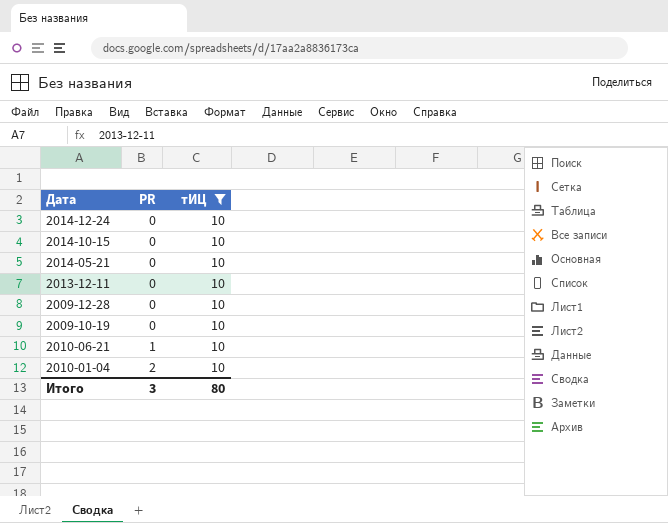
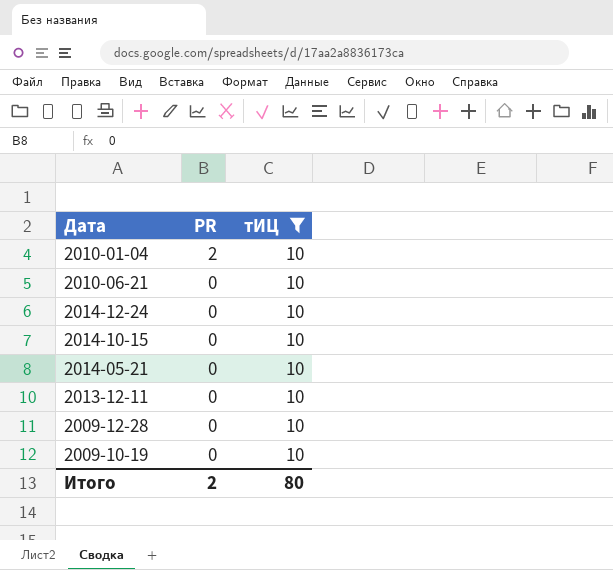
row order: PR ascending -> PR descending
2010-06-21 | PR: 1 -> 0
Итого | PR: 3 -> 2

